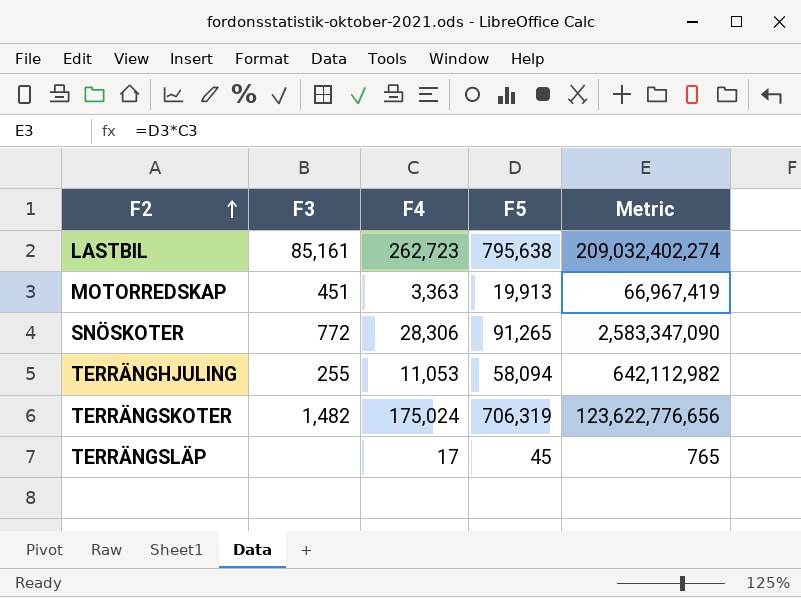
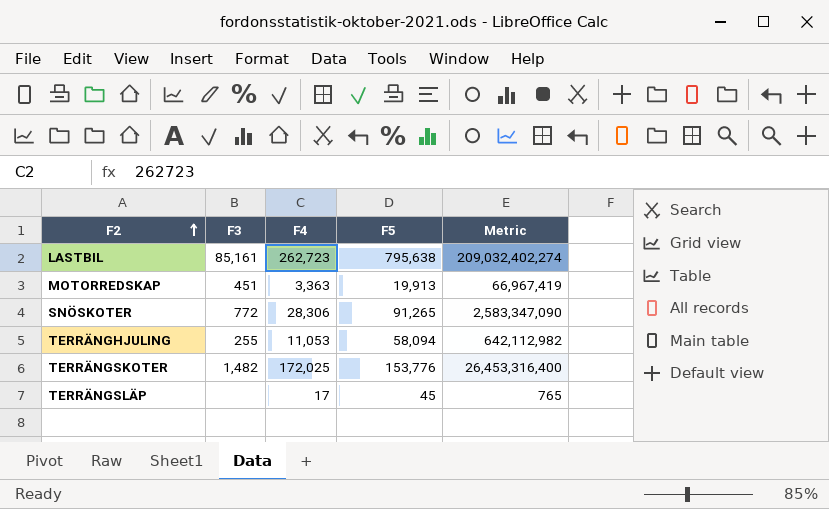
TERRÄNGSKOTER | F4: 175,024 -> 172,025
TERRÄNGSKOTER | F5: 706,319 -> 153,776
TERRÄNGSKOTER | Metric: 123,622,776,656 -> 26,453,316,400

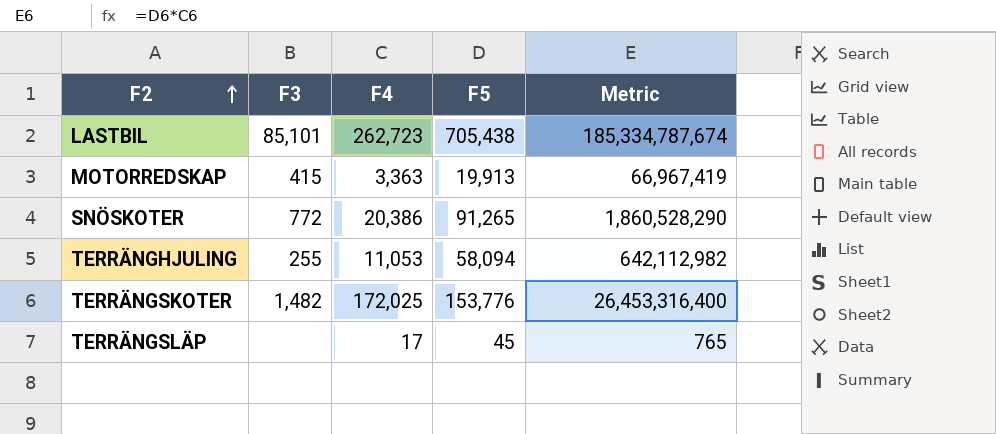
LASTBIL | F3: 85,161 -> 85,101
LASTBIL | F5: 795,638 -> 705,438
LASTBIL | Metric: 209,032,402,274 -> 185,334,787,674
MOTORREDSKAP | F3: 451 -> 415
SNÖSKOTER | F4: 28,306 -> 20,386
SNÖSKOTER | Metric: 2,583,347,090 -> 1,860,528,290

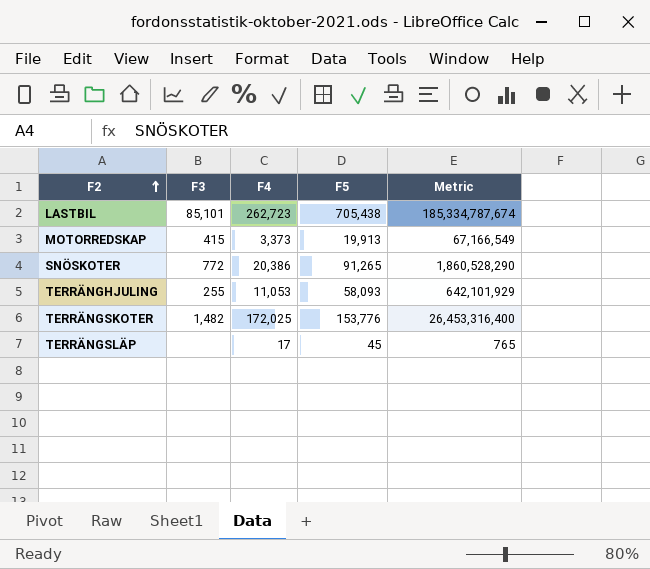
MOTORREDSKAP | F4: 3,363 -> 3,373
MOTORREDSKAP | Metric: 66,967,419 -> 67,166,549
TERRÄNGHJULING | F5: 58,094 -> 58,093
TERRÄNGHJULING | Metric: 642,112,982 -> 642,101,929

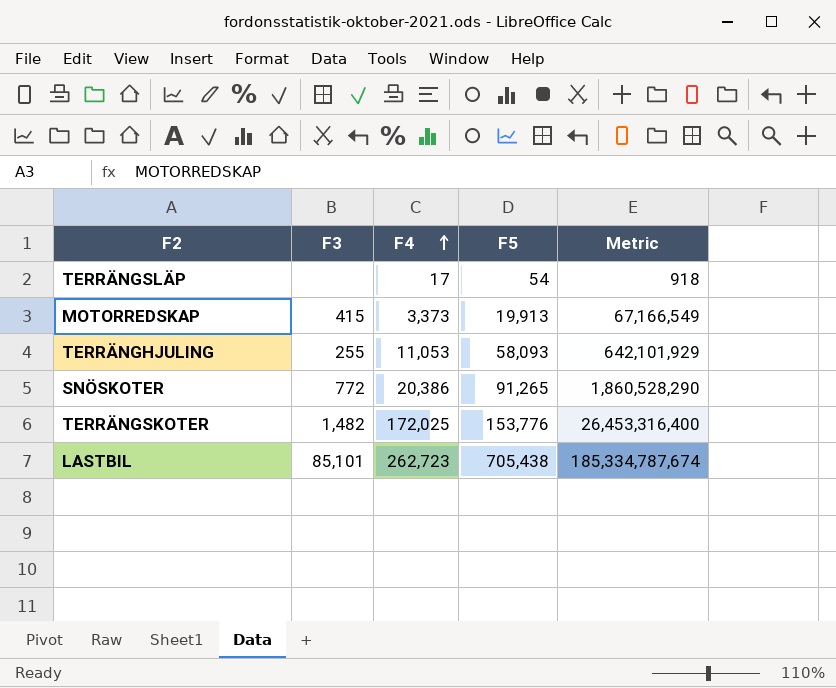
row order: F2 ascending -> F4 ascending
TERRÄNGSLÄP | F5: 45 -> 54
TERRÄNGSLÄP | Metric: 765 -> 918

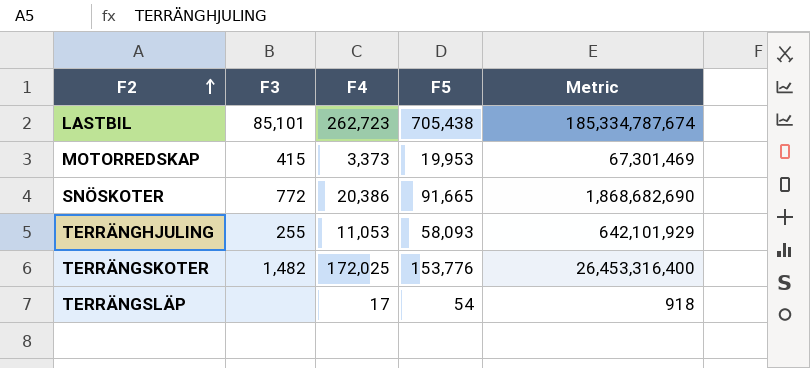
row order: F4 ascending -> F2 ascending
MOTORREDSKAP | F5: 19,913 -> 19,953
MOTORREDSKAP | Metric: 67,166,549 -> 67,301,469
SNÖSKOTER | F5: 91,265 -> 91,665
SNÖSKOTER | Metric: 1,860,528,290 -> 1,868,682,690

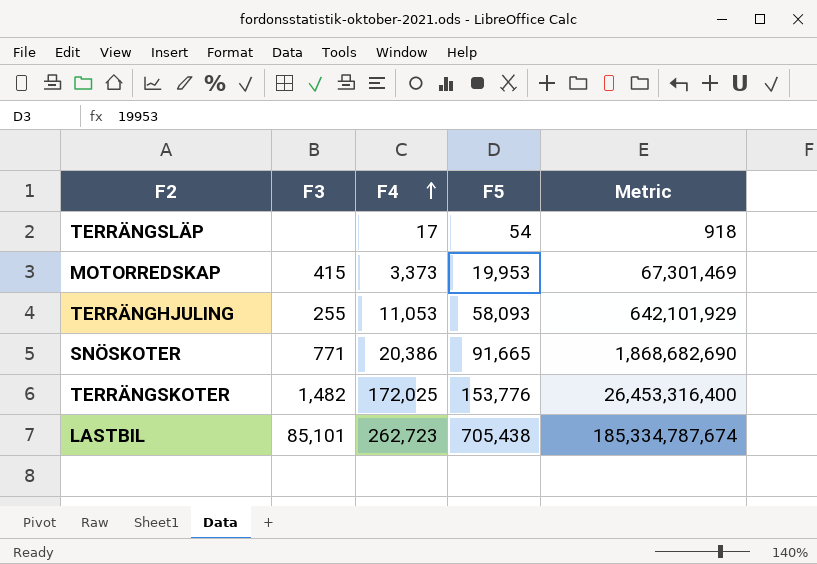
row order: F2 ascending -> F4 ascending
SNÖSKOTER | F3: 772 -> 771

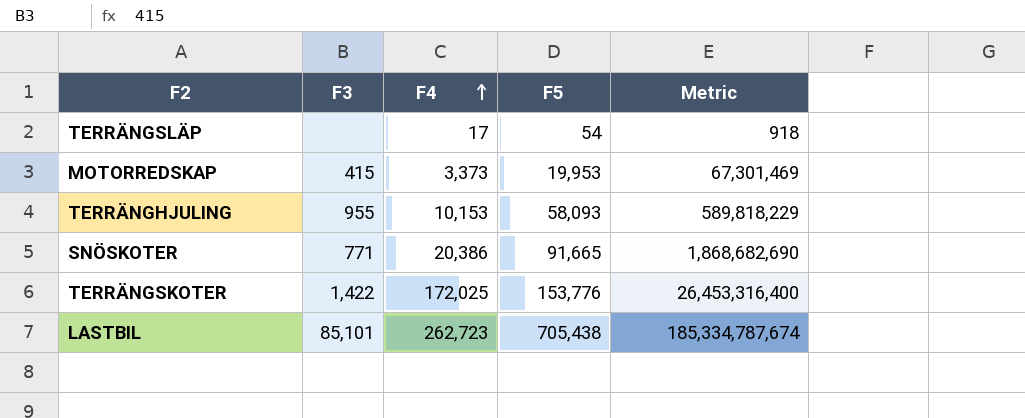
TERRÄNGHJULING | F3: 255 -> 955
TERRÄNGHJULING | F4: 11,053 -> 10,153
TERRÄNGHJULING | Metric: 642,101,929 -> 589,818,229
TERRÄNGSKOTER | F3: 1,482 -> 1,422

